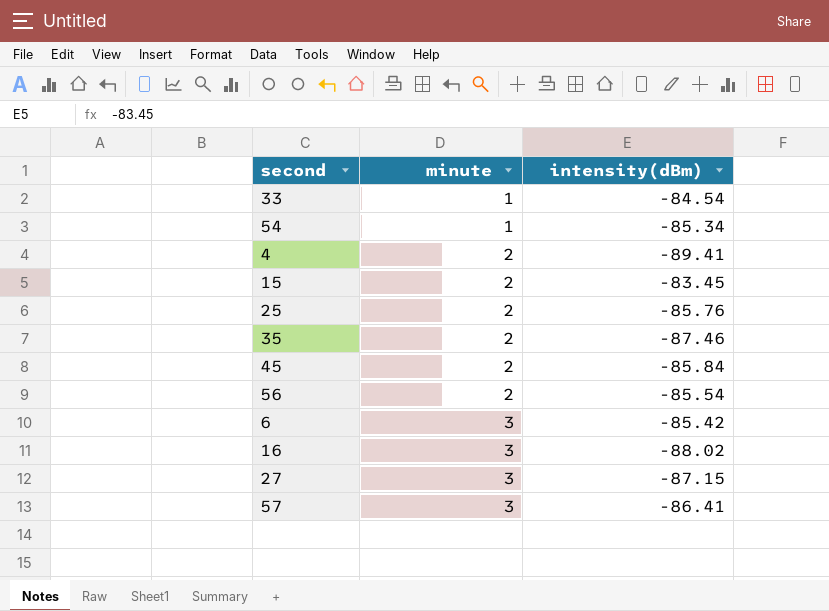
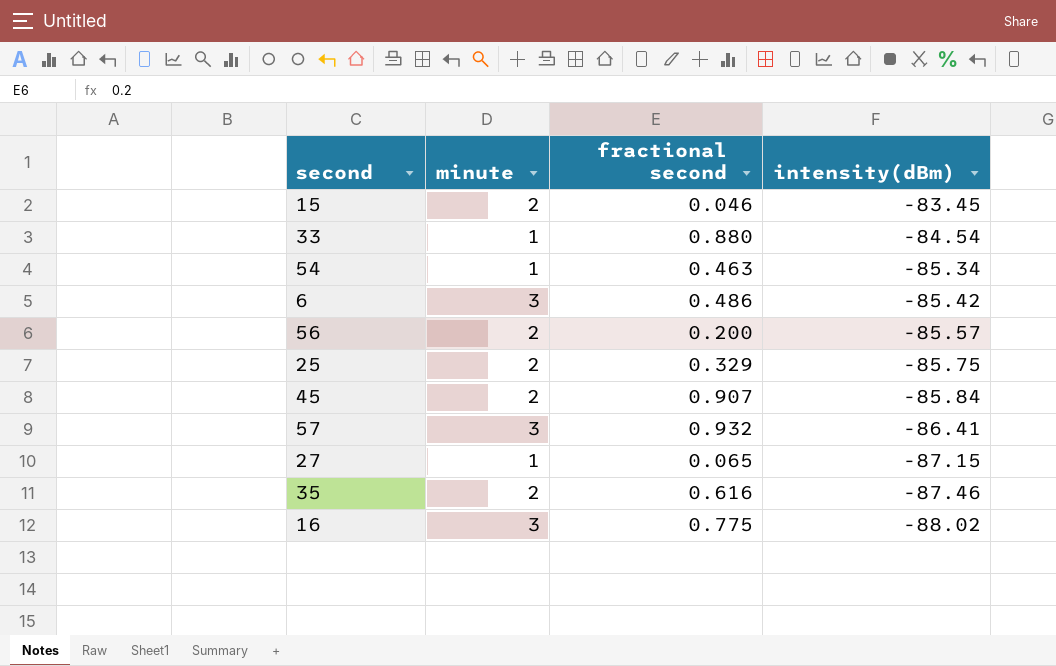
row order: minute ascending -> intensity(dBm) descending
column fractional second | position: none -> 3
row 4: 2 | -89.41 -> none
56 | intensity(dBm): -85.54 -> -85.57
25 | intensity(dBm): -85.76 -> -85.75
27 | minute: 3 -> 1

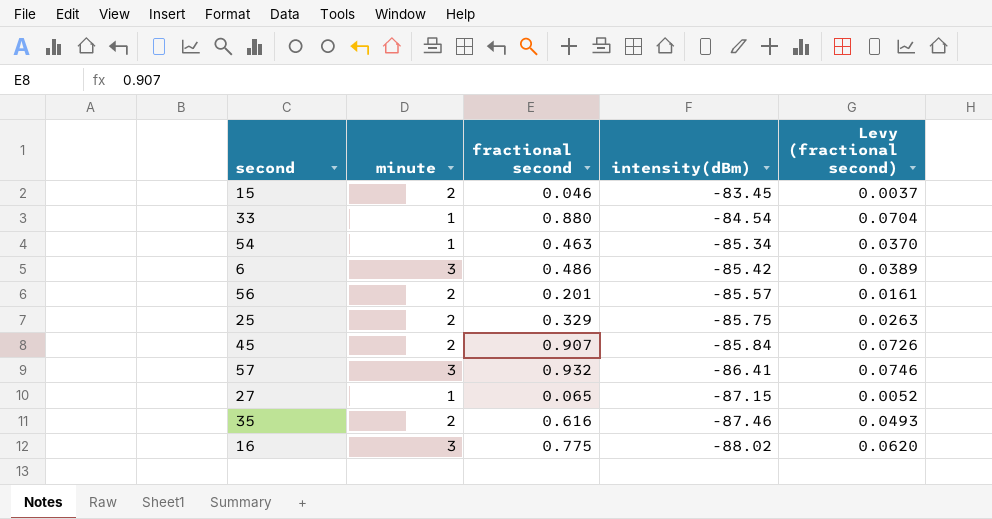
column Levy (fractional second) | formula: none -> [fractional second] * 0.08
56 | fractional second: 0.200 -> 0.201

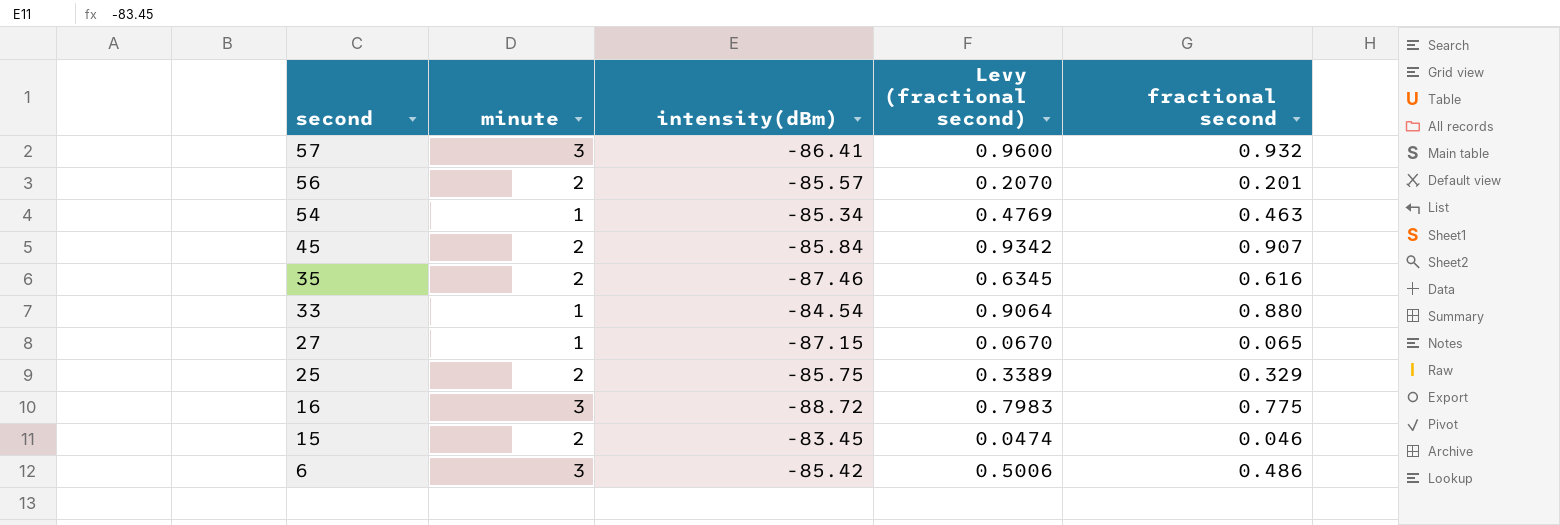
row order: intensity(dBm) descending -> second descending
column Levy (fractional second) | formula: [fractional second] * 0.08 -> [fractional second] * 1.03
column fractional second | position: 3 -> 5
16 | intensity(dBm): -88.02 -> -88.72

